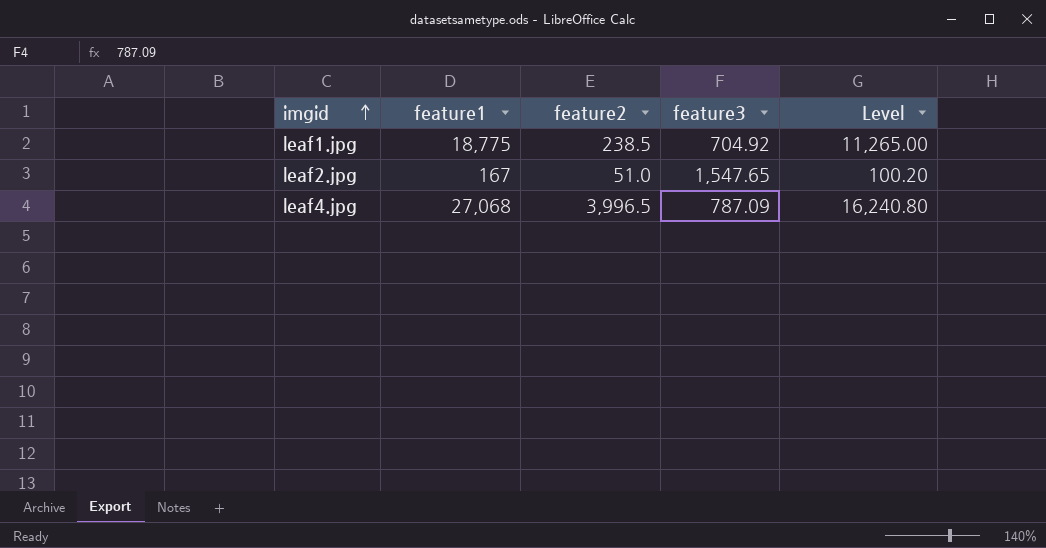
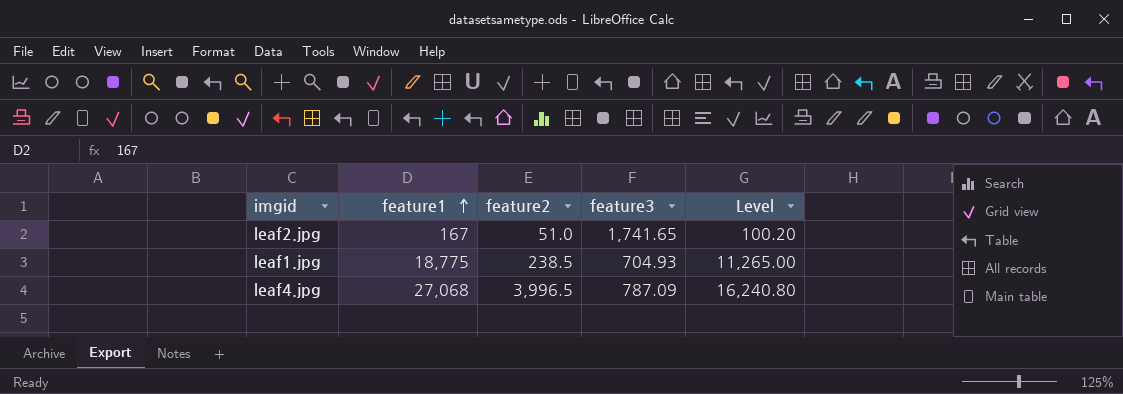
row order: imgid ascending -> feature1 ascending
leaf2.jpg | feature3: 1,547.65 -> 1,741.65
leaf1.jpg | feature3: 704.92 -> 704.93

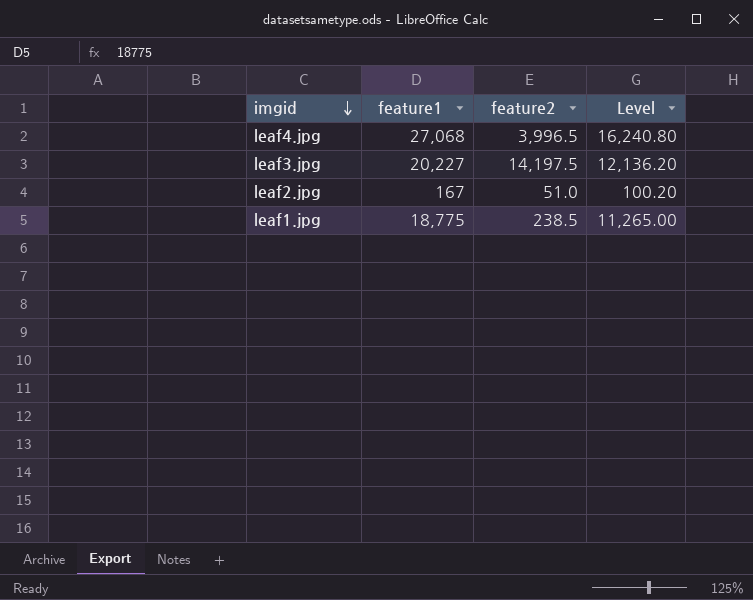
row order: feature1 ascending -> imgid descending
column feature3 | position: 4 -> none
row leaf3.jpg: none -> 20,227 | 14,197.5 | 12,136.20

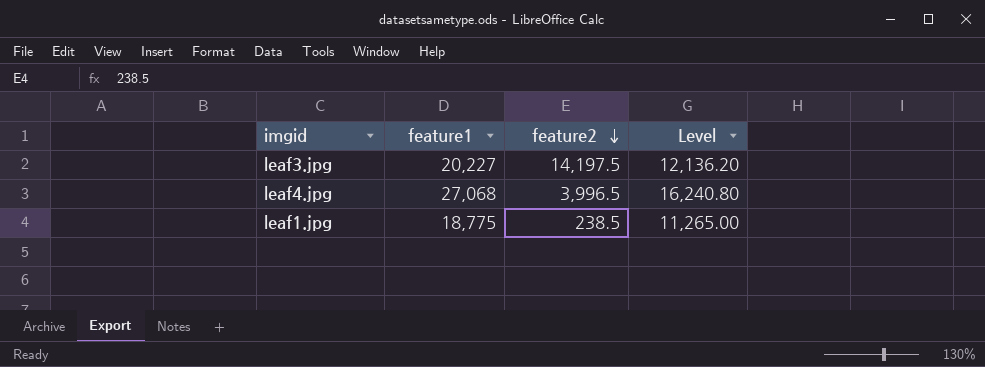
row order: imgid descending -> feature2 descending
row leaf2.jpg: 167 | 51.0 | 100.20 -> none

